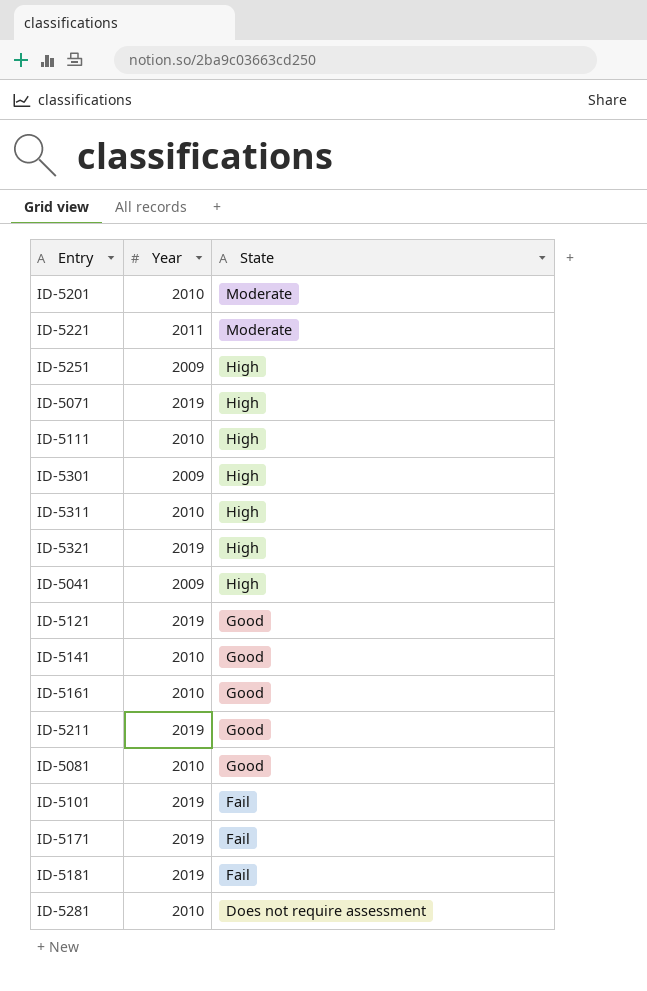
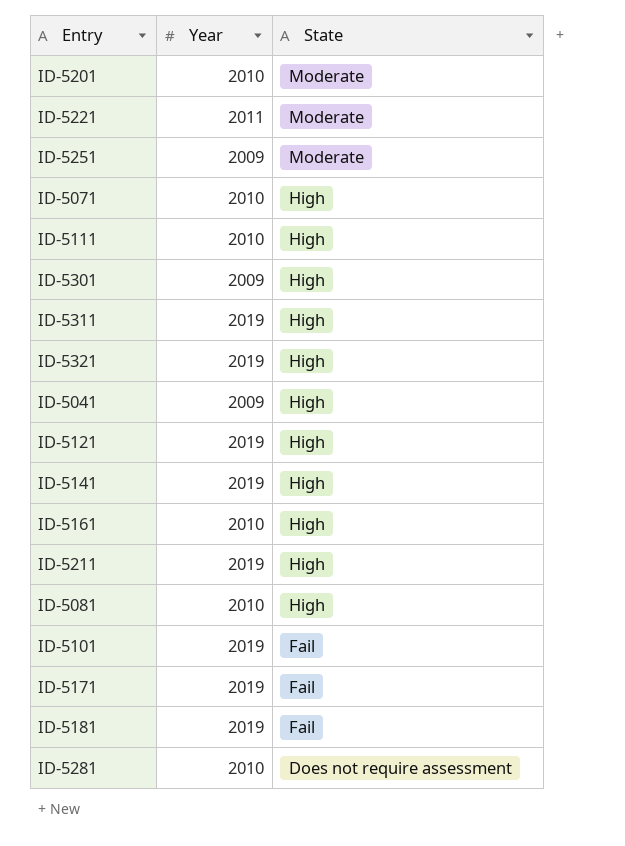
ID-5251 | State: High -> Moderate
ID-5071 | Year: 2019 -> 2010
ID-5311 | Year: 2010 -> 2019
ID-5121 | State: Good -> High
ID-5141 | Year: 2010 -> 2019
ID-5141 | State: Good -> High
ID-5161 | State: Good -> High
ID-5211 | State: Good -> High
ID-5081 | State: Good -> High

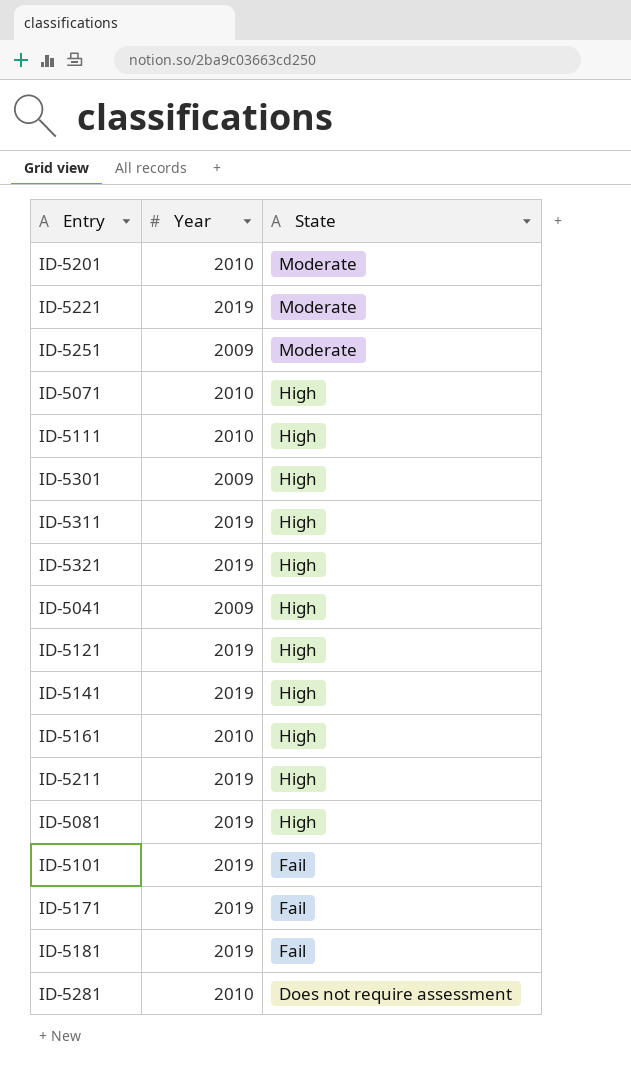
ID-5221 | Year: 2011 -> 2019
ID-5081 | Year: 2010 -> 2019

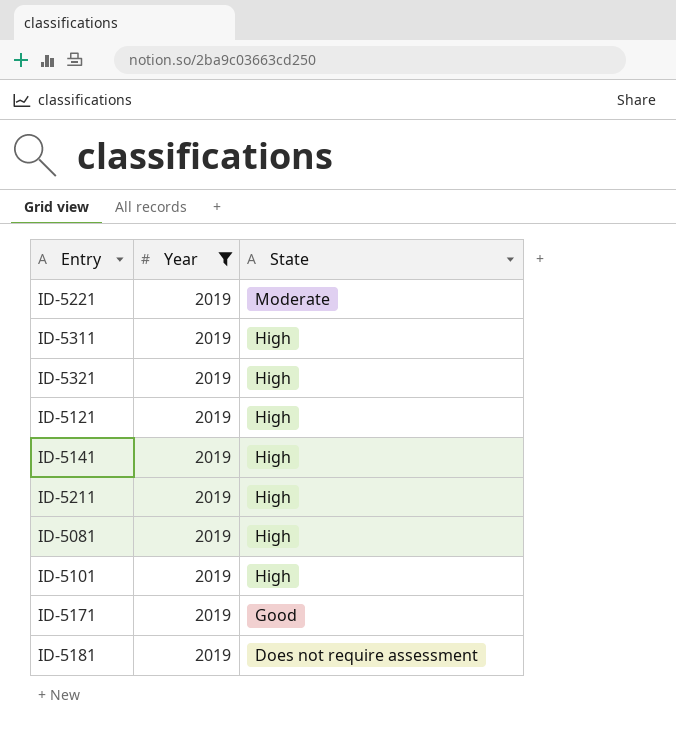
filter: none -> Year = 2019
ID-5101 | State: Fail -> High
ID-5171 | State: Fail -> Good
ID-5181 | State: Fail -> Does not require assessment

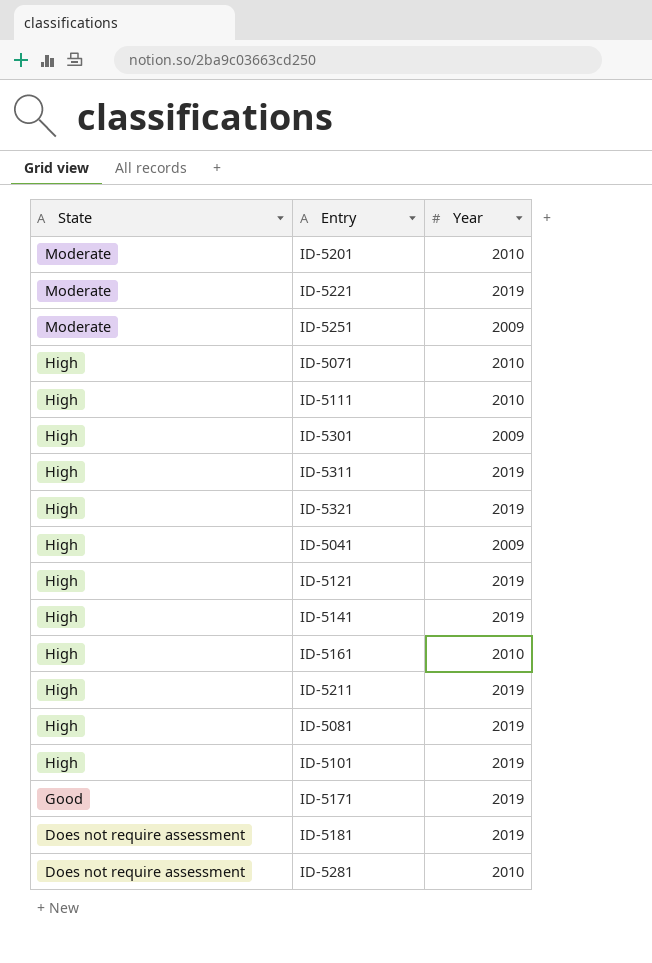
filter: Year = 2019 -> none
column State | position: 3 -> 1

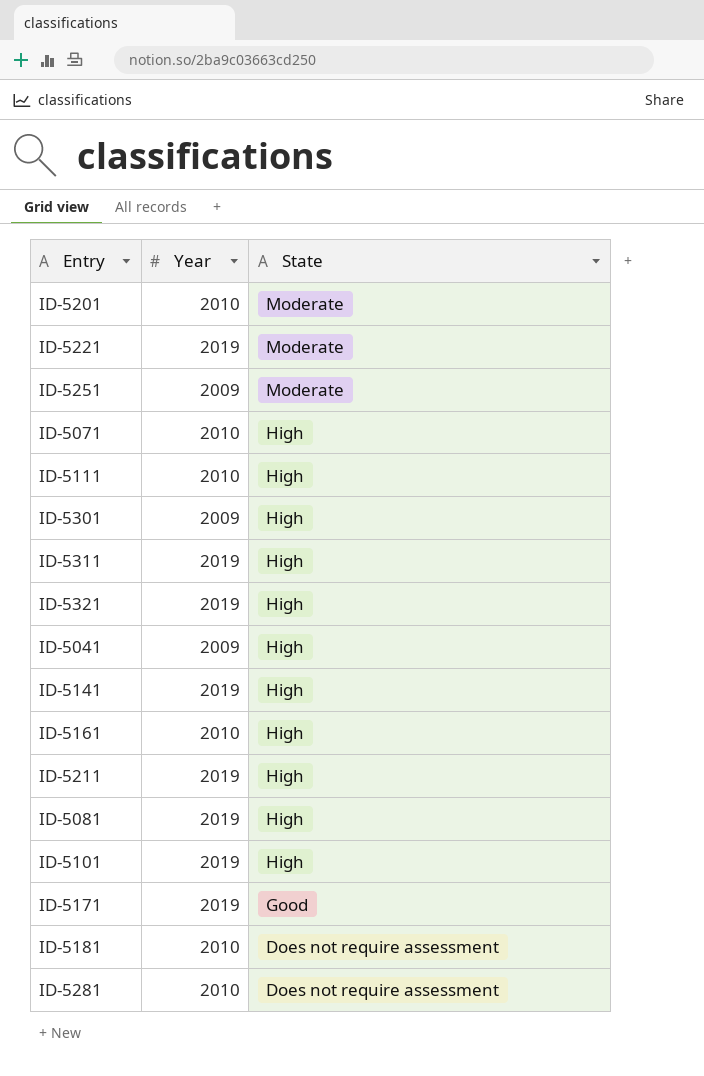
column State | position: 1 -> 3
row ID-5121: High | 2019 -> none
ID-5181 | Year: 2019 -> 2010

